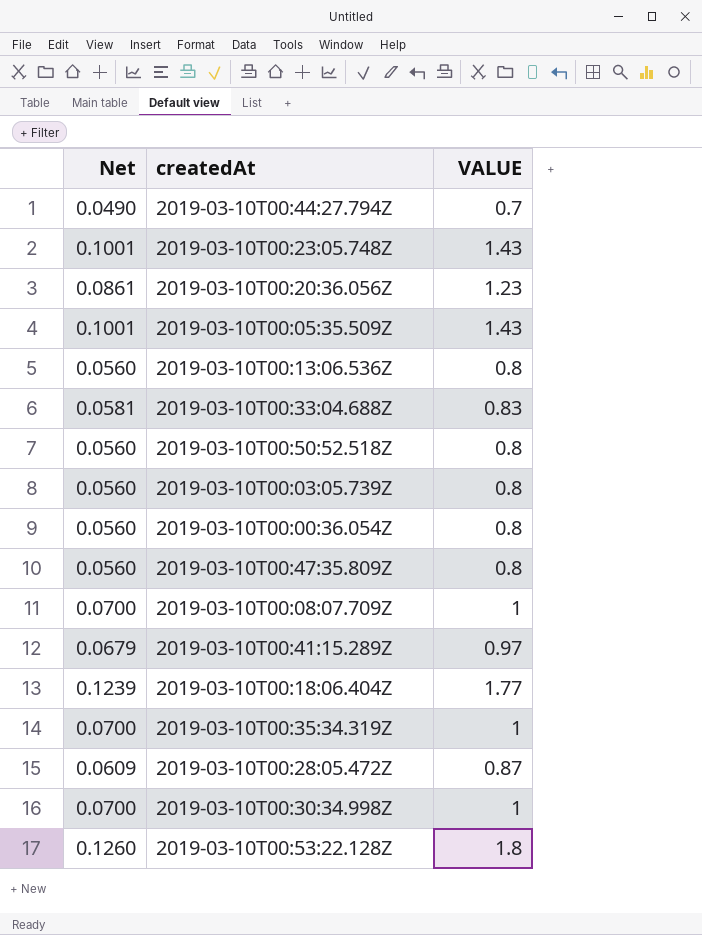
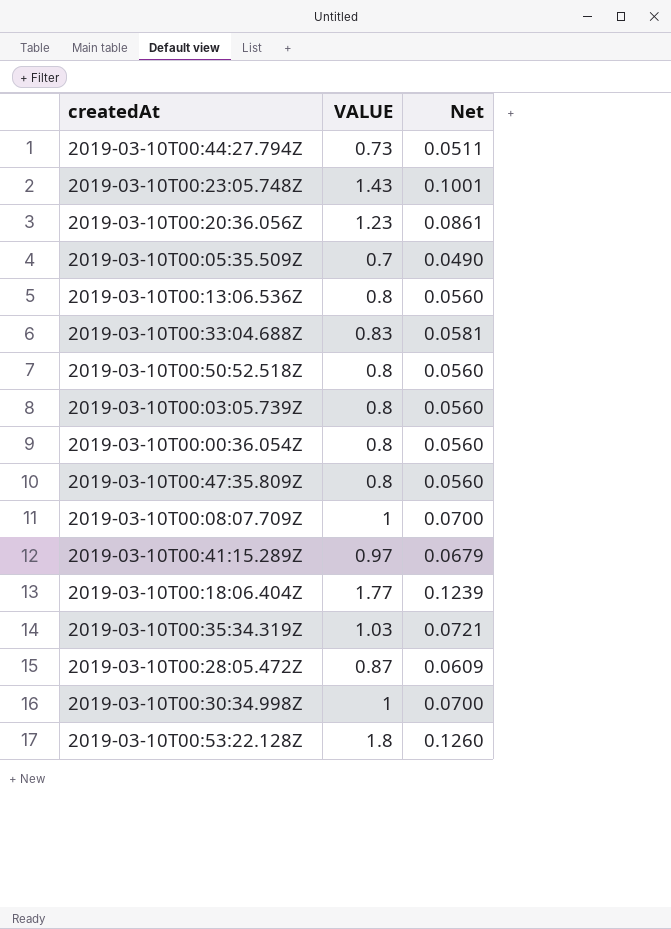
column Net | position: 1 -> 3
2019-03-10T00:44:27.794Z | VALUE: 0.7 -> 0.73
2019-03-10T00:44:27.794Z | Net: 0.0490 -> 0.0511
2019-03-10T00:05:35.509Z | VALUE: 1.43 -> 0.7
2019-03-10T00:05:35.509Z | Net: 0.1001 -> 0.0490
2019-03-10T00:35:34.319Z | VALUE: 1 -> 1.03
2019-03-10T00:35:34.319Z | Net: 0.0700 -> 0.0721

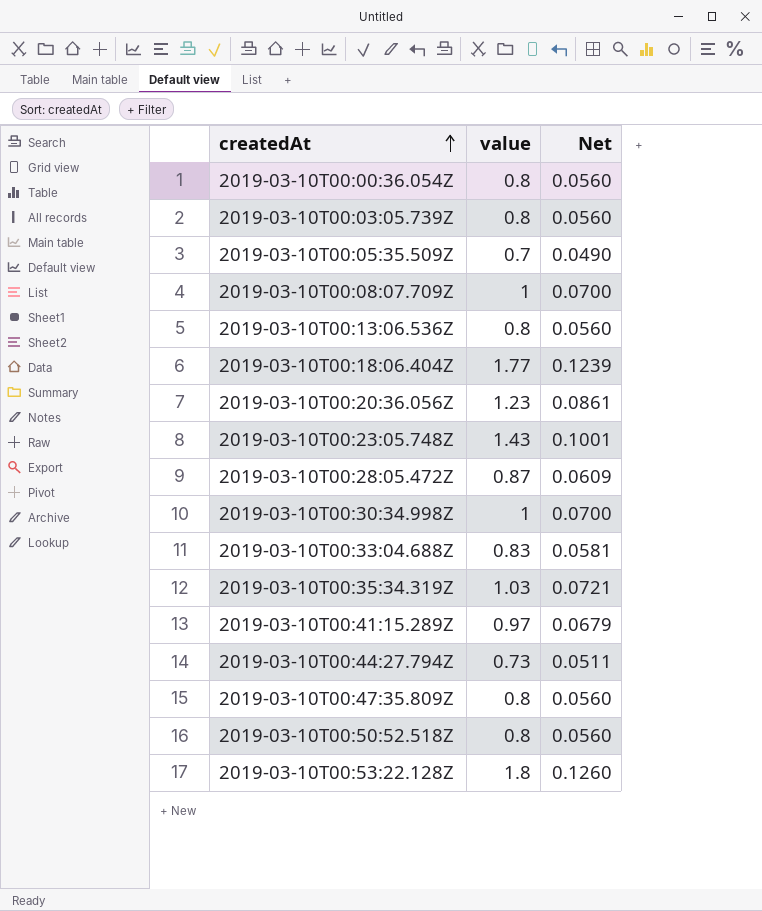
row order: none -> createdAt ascending
column name: VALUE -> value

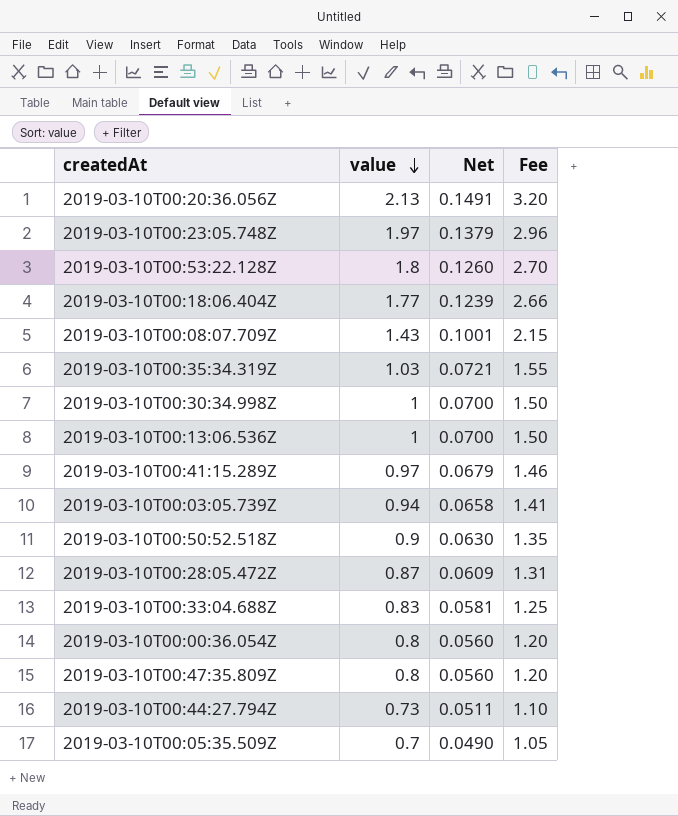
row order: createdAt ascending -> value descending
column Fee | formula: none -> [value] * 1.5
2019-03-10T00:20:36.056Z | value: 1.23 -> 2.13
2019-03-10T00:20:36.056Z | Net: 0.0861 -> 0.1491
2019-03-10T00:23:05.748Z | value: 1.43 -> 1.97
2019-03-10T00:23:05.748Z | Net: 0.1001 -> 0.1379
2019-03-10T00:08:07.709Z | value: 1 -> 1.43
2019-03-10T00:08:07.709Z | Net: 0.0700 -> 0.1001
2019-03-10T00:13:06.536Z | value: 0.8 -> 1
2019-03-10T00:13:06.536Z | Net: 0.0560 -> 0.0700
2019-03-10T00:03:05.739Z | value: 0.8 -> 0.94
2019-03-10T00:03:05.739Z | Net: 0.0560 -> 0.0658
2019-03-10T00:50:52.518Z | value: 0.8 -> 0.9
2019-03-10T00:50:52.518Z | Net: 0.0560 -> 0.0630

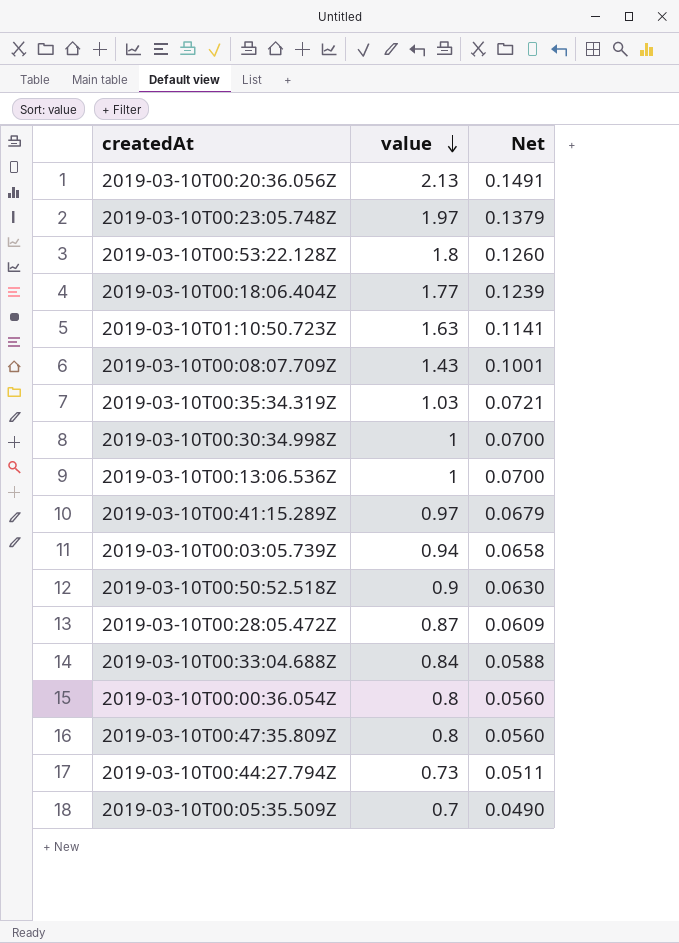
column Fee | formula: [value] * 1.5 -> none
row 2019-03-10T01:10:50.723Z: none -> 1.63 | 0.1141
2019-03-10T00:33:04.688Z | value: 0.83 -> 0.84
2019-03-10T00:33:04.688Z | Net: 0.0581 -> 0.0588

